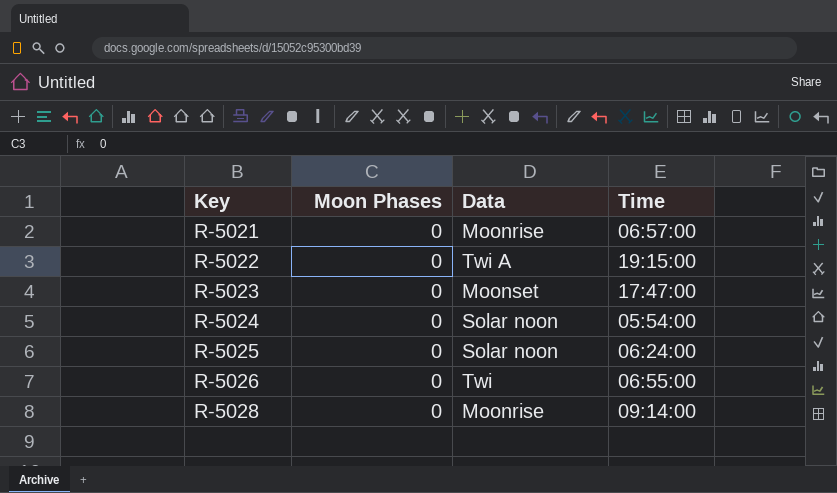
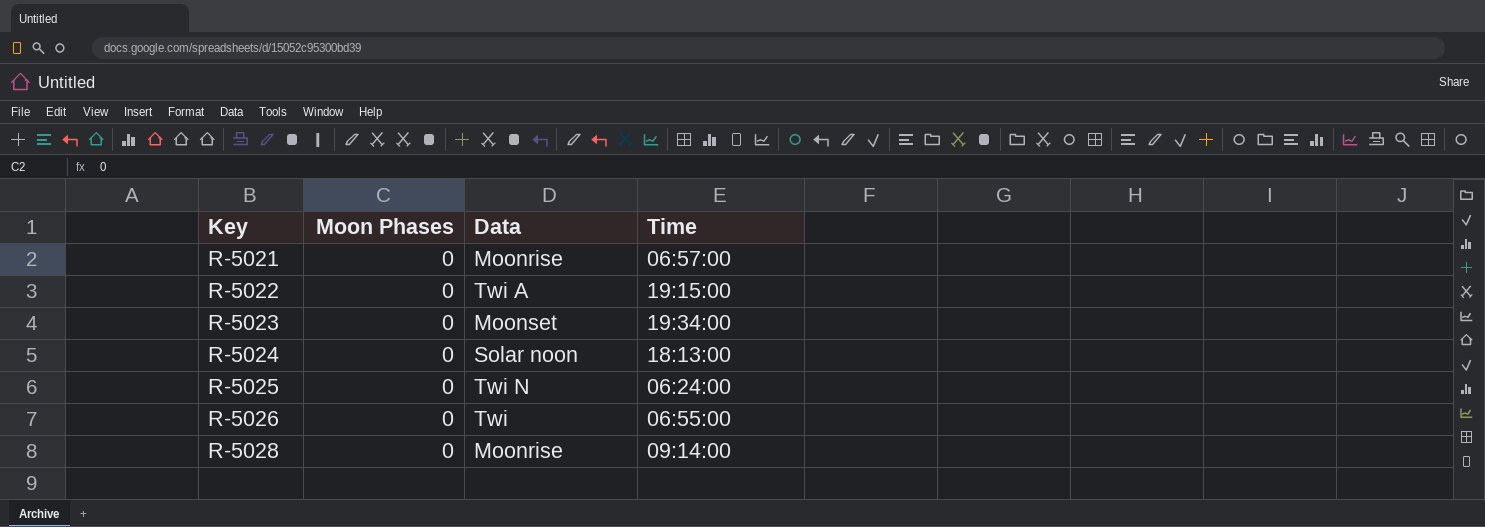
R-5023 | Time: 17:47:00 -> 19:34:00
R-5024 | Time: 05:54:00 -> 18:13:00
R-5025 | Data: Solar noon -> Twi N

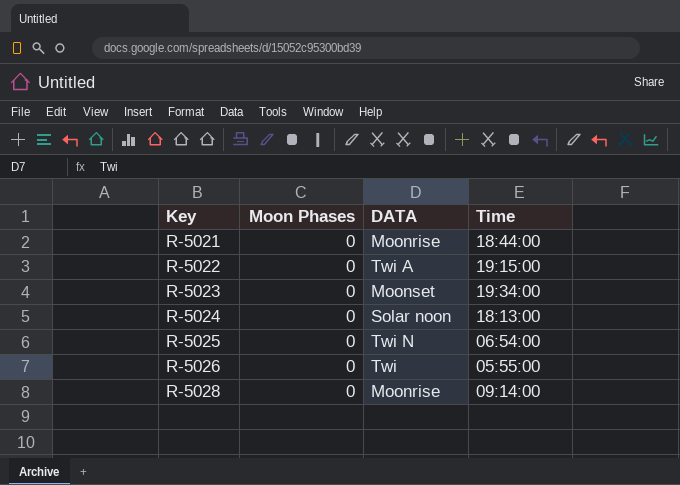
column name: Data -> DATA
R-5021 | Time: 06:57:00 -> 18:44:00
R-5025 | Time: 06:24:00 -> 06:54:00
R-5026 | Time: 06:55:00 -> 05:55:00

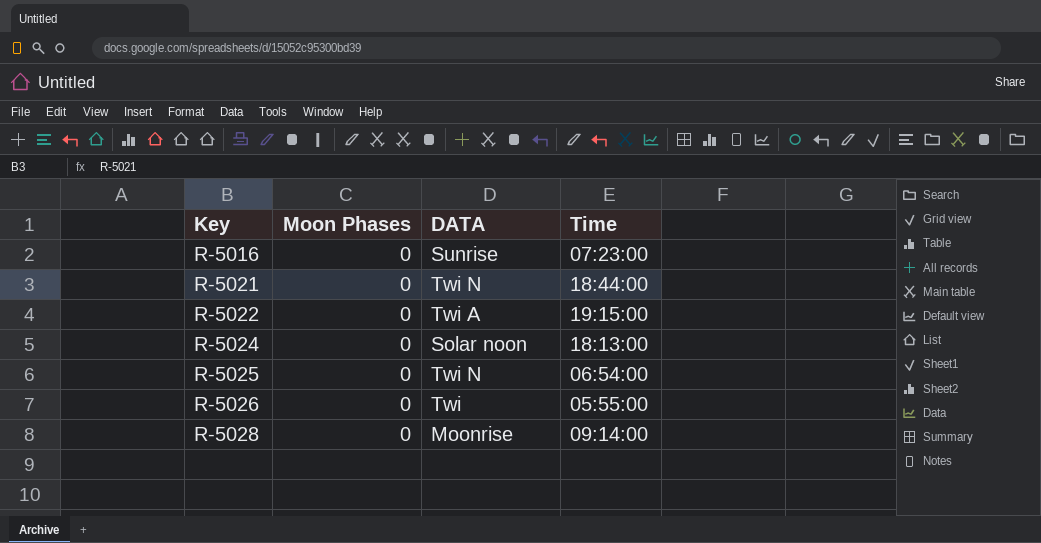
row R-5023: 0 | Moonset | 19:34:00 -> none
row R-5016: none -> 0 | Sunrise | 07:23:00
R-5021 | DATA: Moonrise -> Twi N

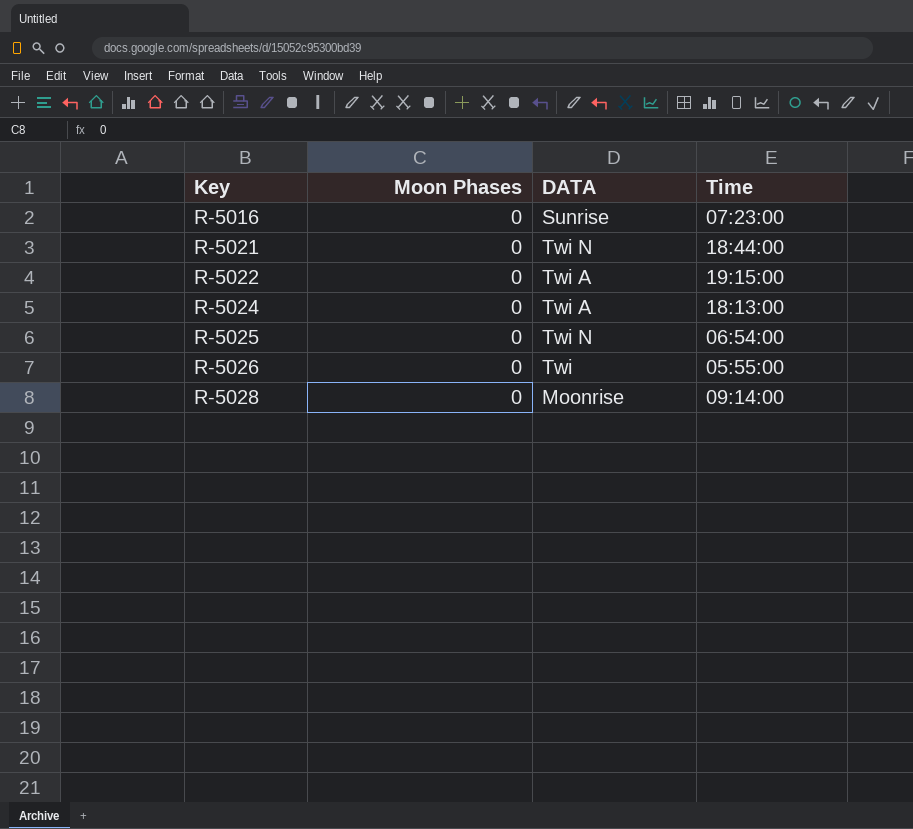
R-5024 | DATA: Solar noon -> Twi A

